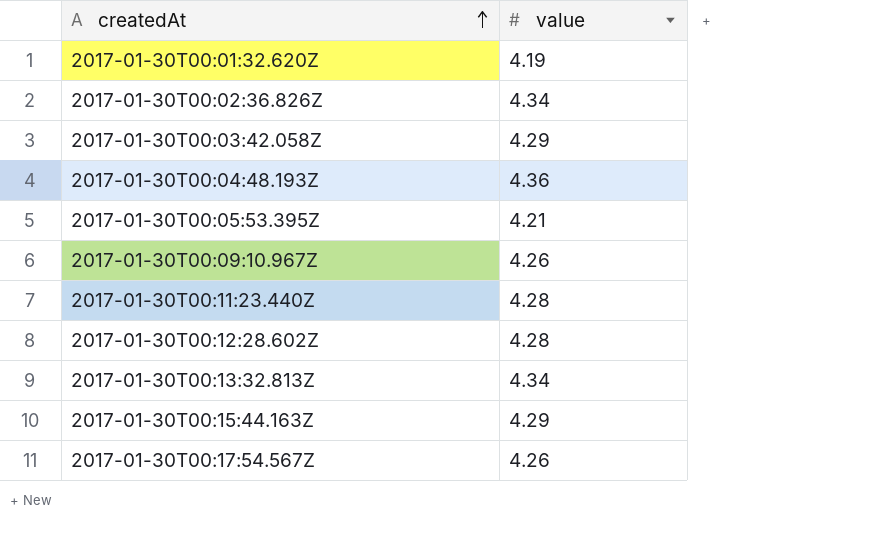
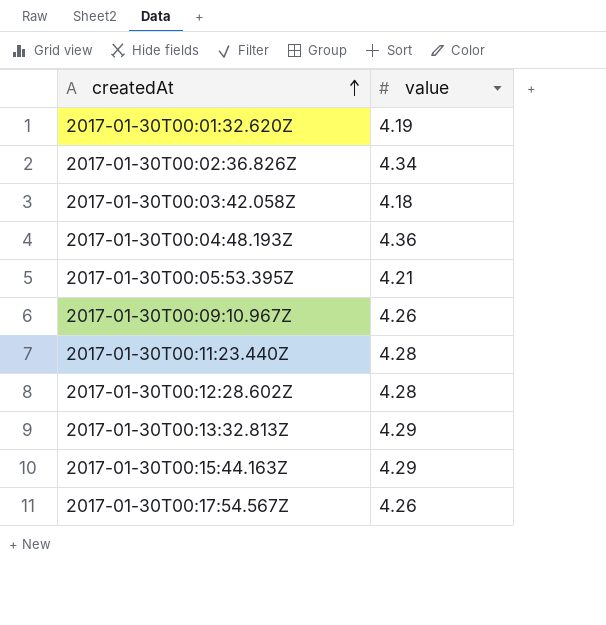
2017-01-30T00:03:42.058Z | value: 4.29 -> 4.18
2017-01-30T00:13:32.813Z | value: 4.34 -> 4.29

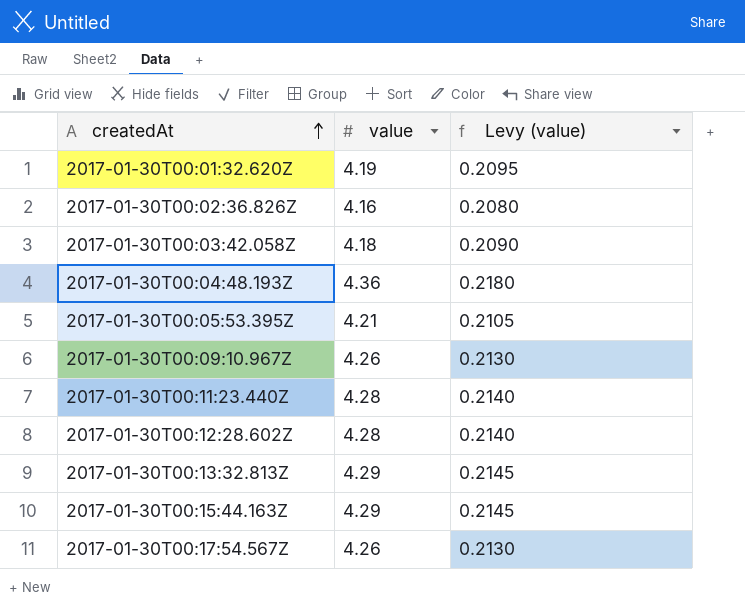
column Levy (value) | formula: none -> [value] * 0.05
2017-01-30T00:02:36.826Z | value: 4.34 -> 4.16

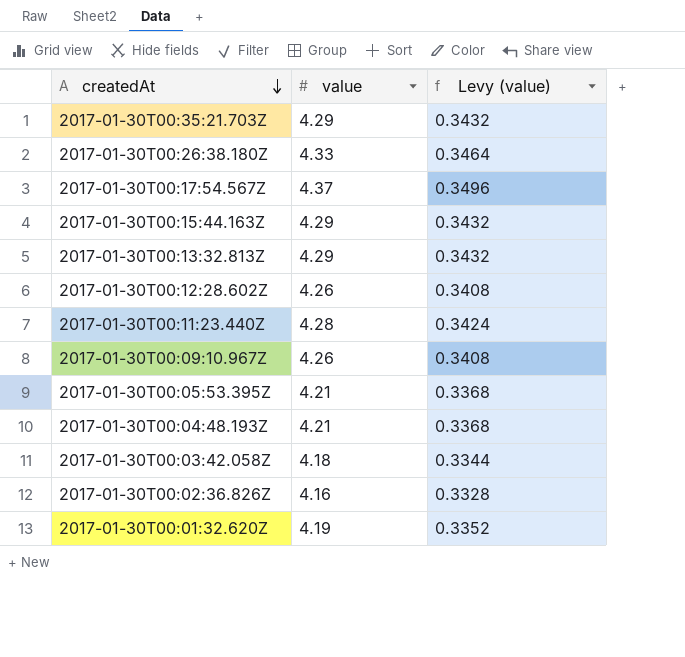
row order: createdAt ascending -> createdAt descending
column Levy (value) | formula: [value] * 0.05 -> [value] * 0.08
row 2017-01-30T00:35:21.703Z: none -> 4.29 | 0.3432
row 2017-01-30T00:26:38.180Z: none -> 4.33 | 0.3464
2017-01-30T00:17:54.567Z | value: 4.26 -> 4.37
2017-01-30T00:12:28.602Z | value: 4.28 -> 4.26
2017-01-30T00:04:48.193Z | value: 4.36 -> 4.21

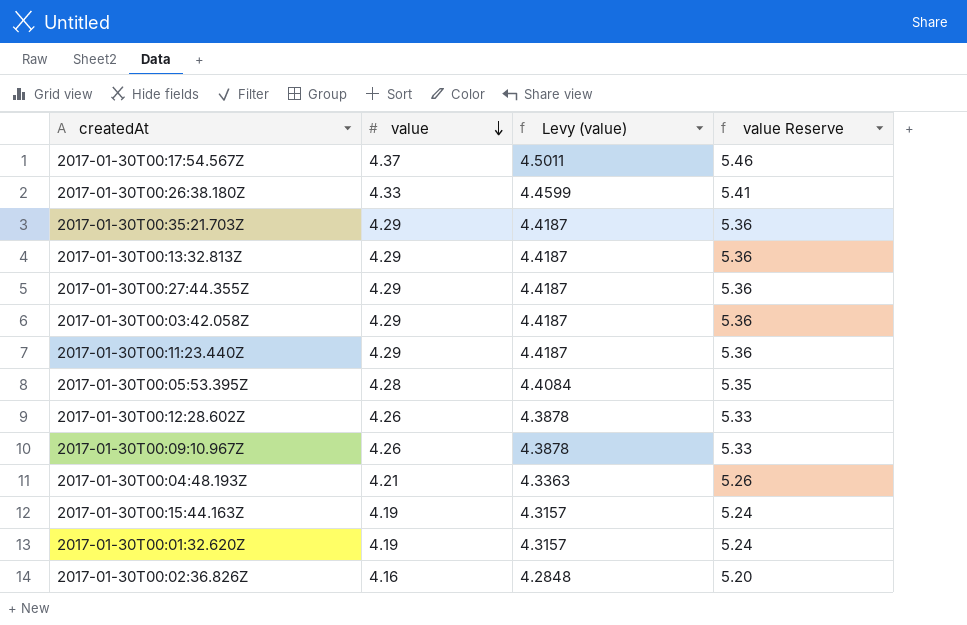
row order: createdAt descending -> value descending
column Levy (value) | formula: [value] * 0.08 -> [value] * 1.03
column value Reserve | formula: none -> [value] * 1.25
row 2017-01-30T00:27:44.355Z: none -> 4.29 | 4.4187 | 5.36
2017-01-30T00:03:42.058Z | value: 4.18 -> 4.29
2017-01-30T00:11:23.440Z | value: 4.28 -> 4.29
2017-01-30T00:05:53.395Z | value: 4.21 -> 4.28
2017-01-30T00:15:44.163Z | value: 4.29 -> 4.19

